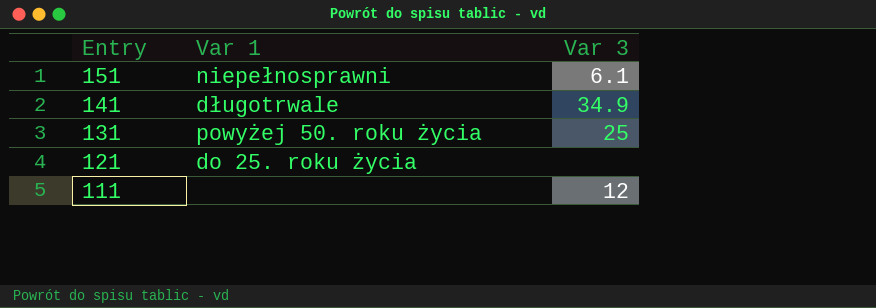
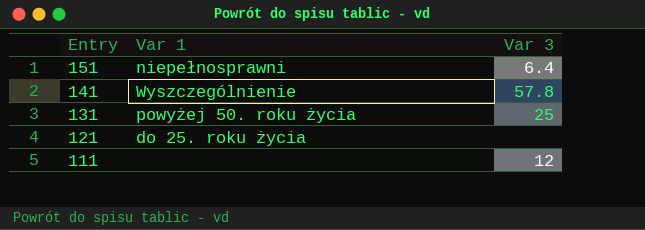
151 | Var 3: 6.1 -> 6.4
141 | Var 1: długotrwale -> Wyszczególnienie
141 | Var 3: 34.9 -> 57.8

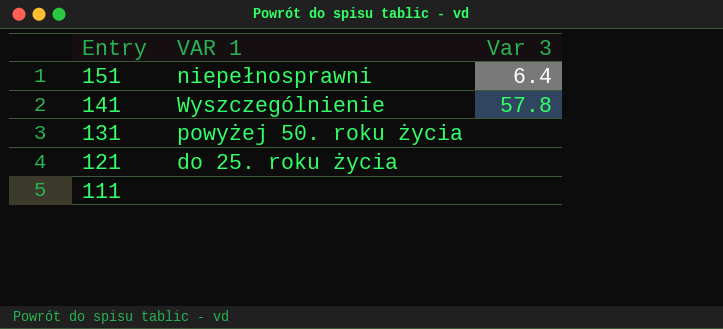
column name: Var 1 -> VAR 1
131 | Var 3: 25 -> none
111 | Var 3: 12 -> none

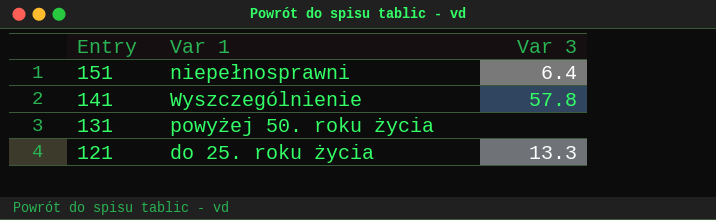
column name: VAR 1 -> Var 1
row 111: none | none -> none
121 | Var 3: none -> 13.3

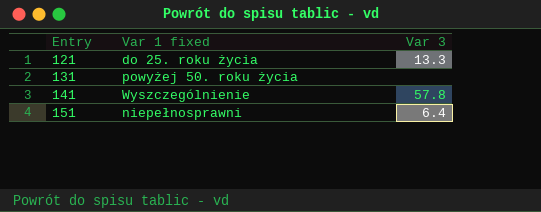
row order: Entry descending -> Entry ascending
column name: Var 1 -> Var 1 fixed

